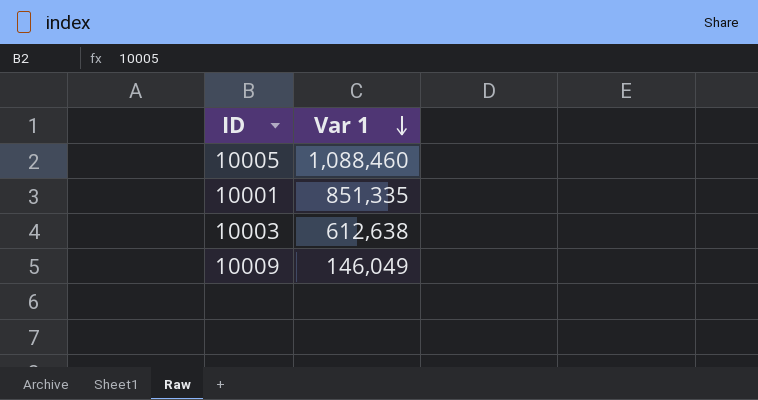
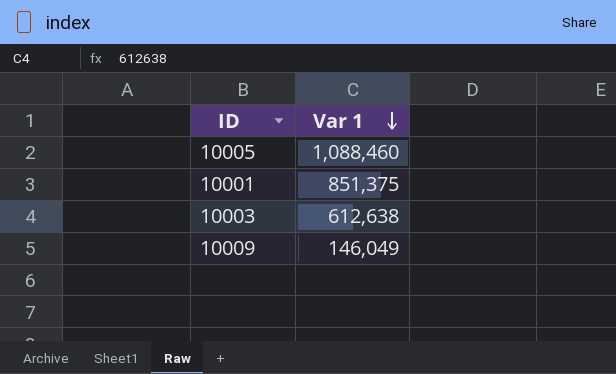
10001 | Var 1: 851,335 -> 851,375

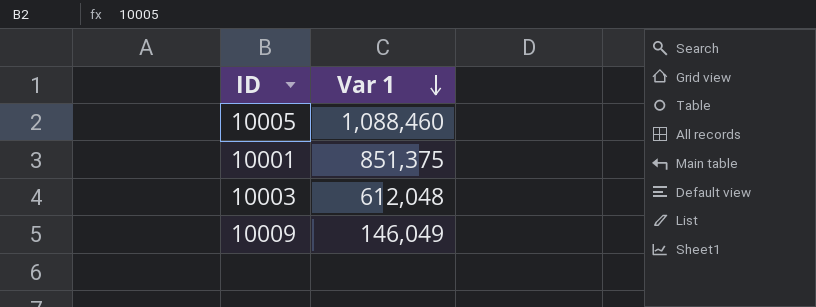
10003 | Var 1: 612,638 -> 612,048

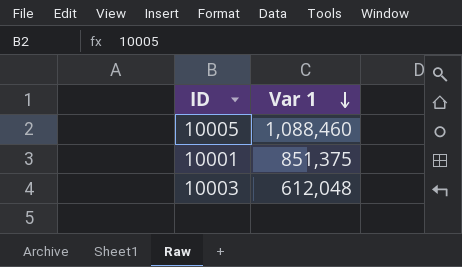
row 10009: 146,049 -> none

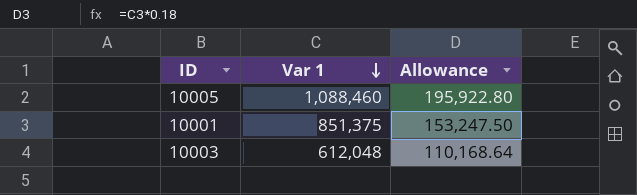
column Allowance | formula: none -> [Var 1] * 0.18

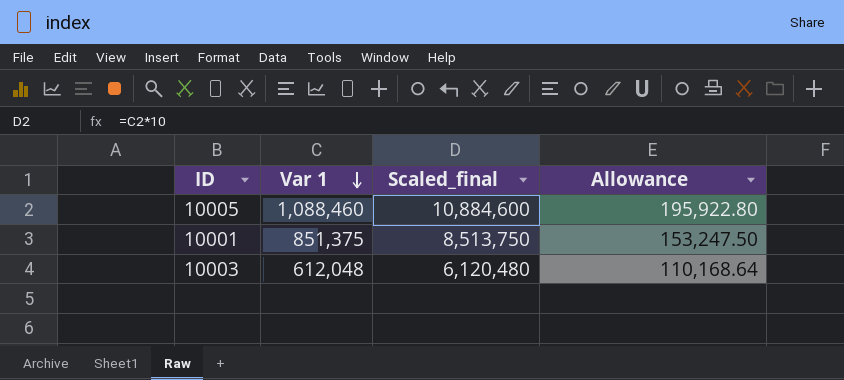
column Scaled_final | formula: none -> [Var 1] * 10

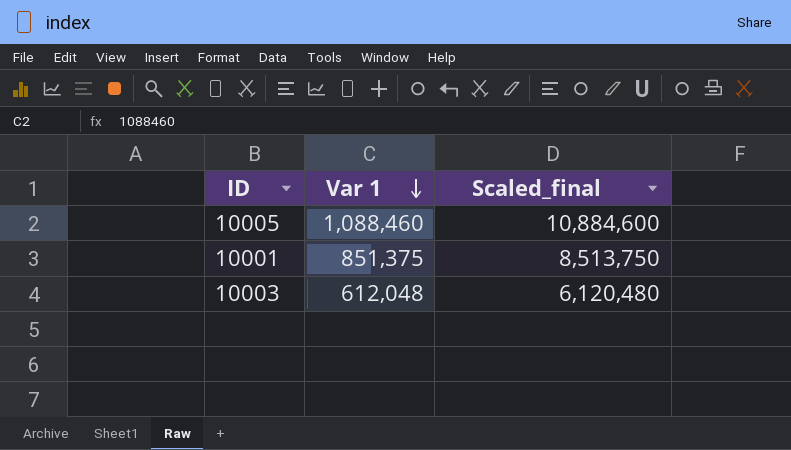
column Allowance | formula: [Var 1] * 0.18 -> none

